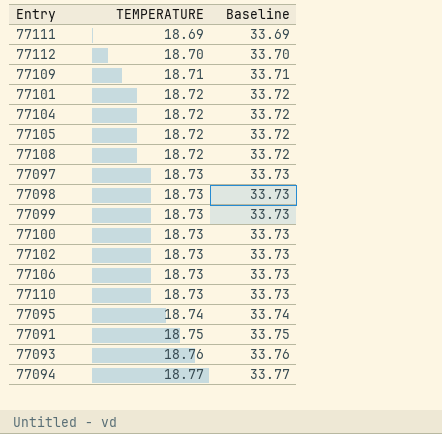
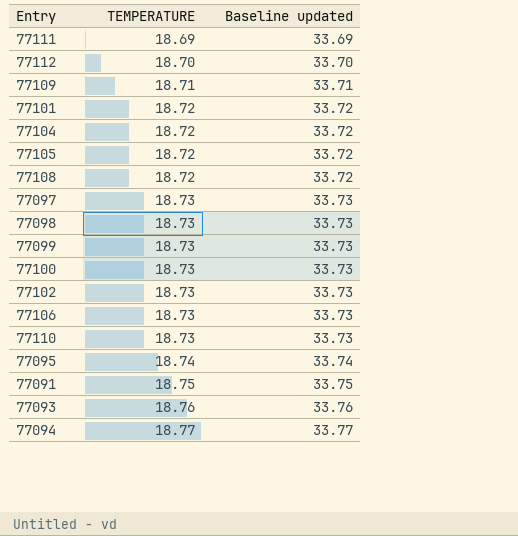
column name: Baseline -> Baseline updated

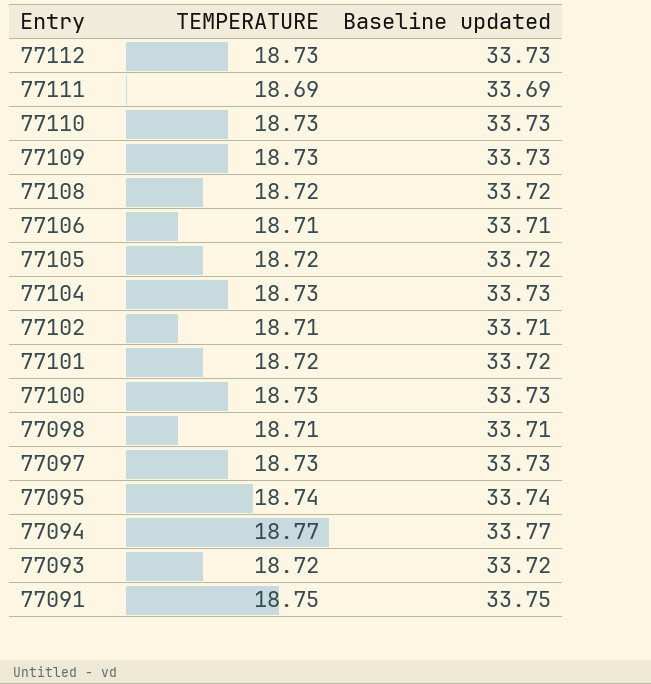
row order: TEMPERATURE ascending -> Entry descending
row 77099: 18.73 | 33.73 -> none
77112 | TEMPERATURE: 18.70 -> 18.73
77112 | Baseline updated: 33.70 -> 33.73
77109 | TEMPERATURE: 18.71 -> 18.73
77109 | Baseline updated: 33.71 -> 33.73
77106 | TEMPERATURE: 18.73 -> 18.71
77106 | Baseline updated: 33.73 -> 33.71
77104 | TEMPERATURE: 18.72 -> 18.73
77104 | Baseline updated: 33.72 -> 33.73
77102 | TEMPERATURE: 18.73 -> 18.71
77102 | Baseline updated: 33.73 -> 33.71
77098 | TEMPERATURE: 18.73 -> 18.71
77098 | Baseline updated: 33.73 -> 33.71
77093 | TEMPERATURE: 18.76 -> 18.72
77093 | Baseline updated: 33.76 -> 33.72

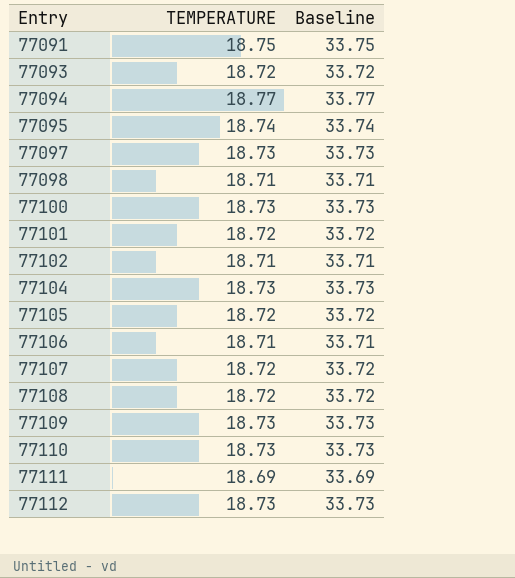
row order: Entry descending -> Entry ascending
column name: Baseline updated -> Baseline
row 77107: none -> 18.72 | 33.72

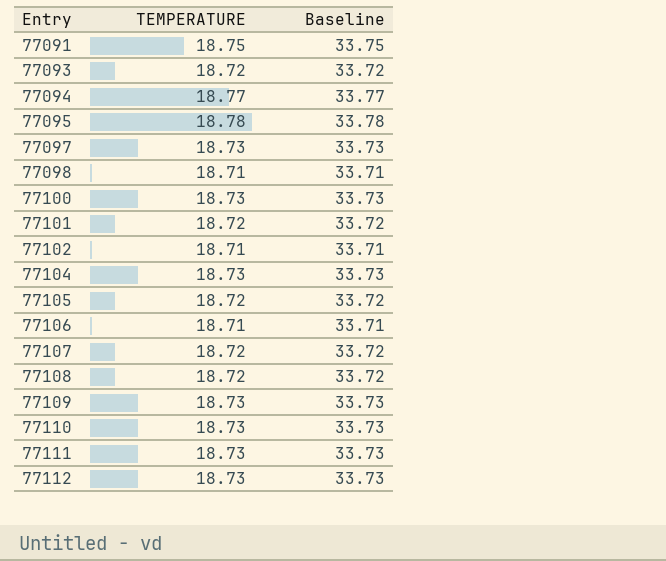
77095 | TEMPERATURE: 18.74 -> 18.78
77095 | Baseline: 33.74 -> 33.78
77111 | TEMPERATURE: 18.69 -> 18.73
77111 | Baseline: 33.69 -> 33.73

